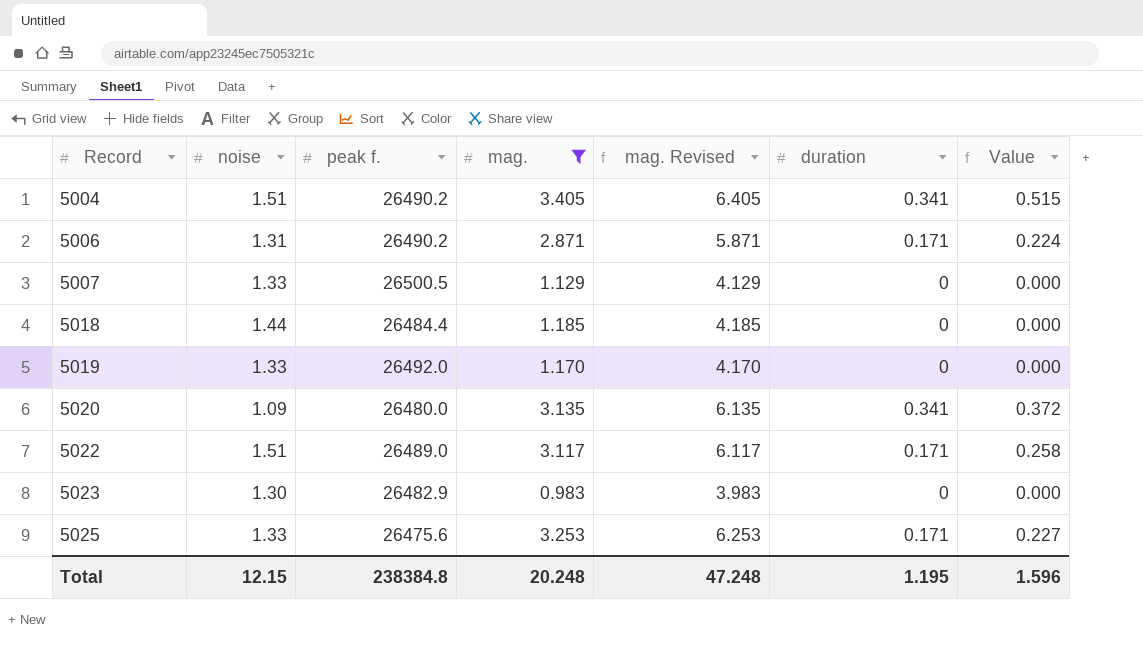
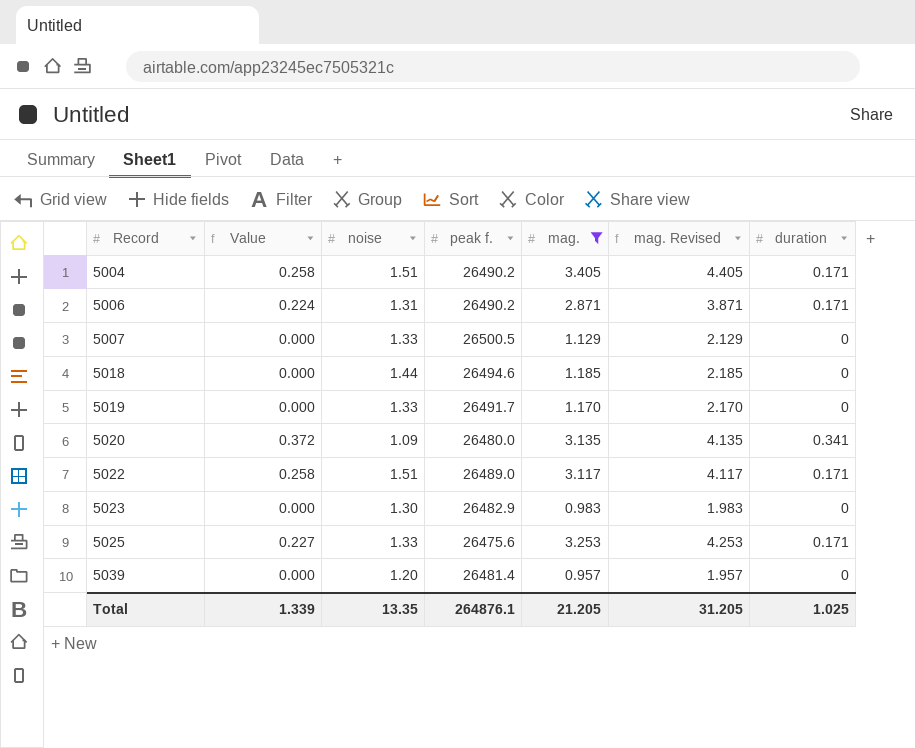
column Value | position: 7 -> 2
column mag. Revised | formula: [mag.] + 3 -> [mag.] + 1
5004 | Value: 0.515 -> 0.258
5004 | duration: 0.341 -> 0.171
5018 | peak f.: 26484.4 -> 26494.6
5019 | peak f.: 26492.0 -> 26491.7
row 5039: none -> 0.000 | 1.20 | 26481.4 | 0.957 | 1.957 | 0
Total | Value: 1.596 -> 1.339
Total | noise: 12.15 -> 13.35
Total | peak f.: 238384.8 -> 264876.1
Total | mag.: 20.248 -> 21.205
Total | mag. Revised: 47.248 -> 31.205
Total | duration: 1.195 -> 1.025

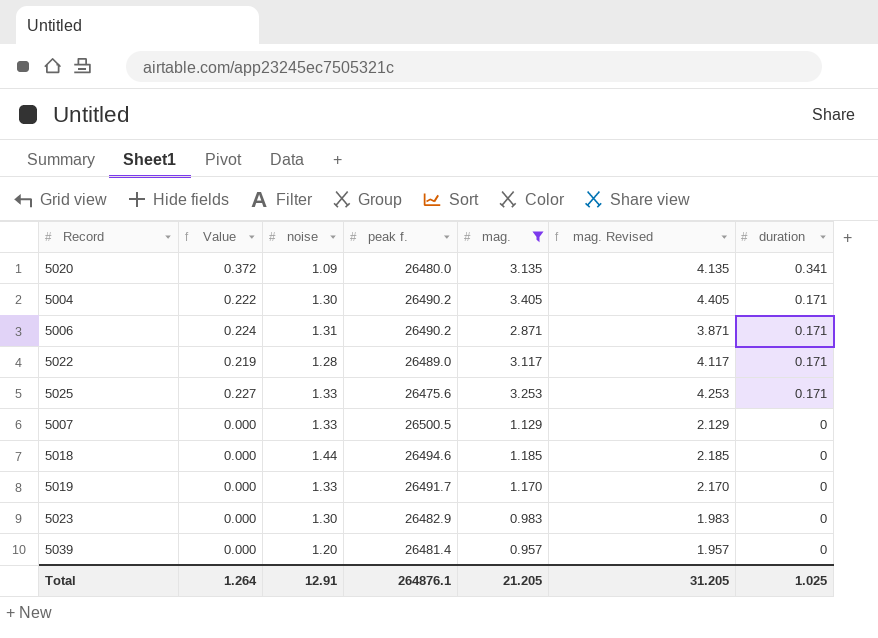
row order: Record ascending -> duration descending
5004 | Value: 0.258 -> 0.222
5004 | noise: 1.51 -> 1.30
5022 | Value: 0.258 -> 0.219
5022 | noise: 1.51 -> 1.28
Total | Value: 1.339 -> 1.264
Total | noise: 13.35 -> 12.91

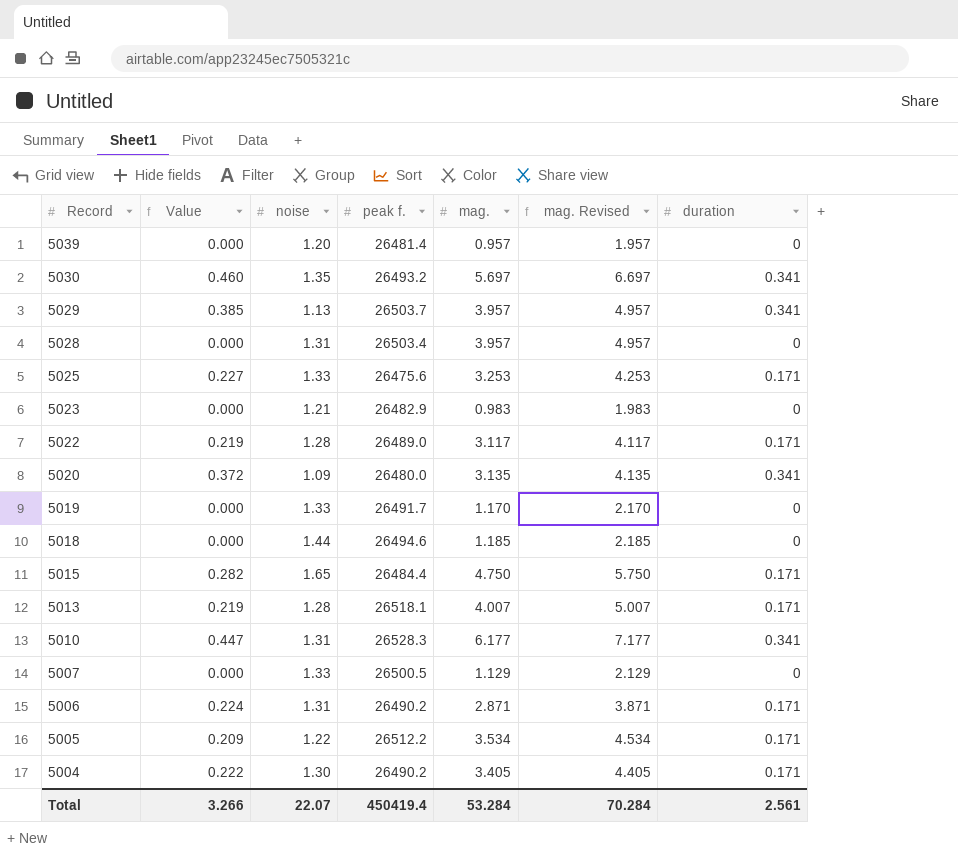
filter: mag. <= 3.405 -> none
row order: duration descending -> Record descending
5023 | noise: 1.30 -> 1.21
Total | Value: 1.264 -> 3.266
Total | noise: 12.91 -> 22.07
Total | peak f.: 264876.1 -> 450419.4
Total | mag.: 21.205 -> 53.284
Total | mag. Revised: 31.205 -> 70.284
Total | duration: 1.025 -> 2.561

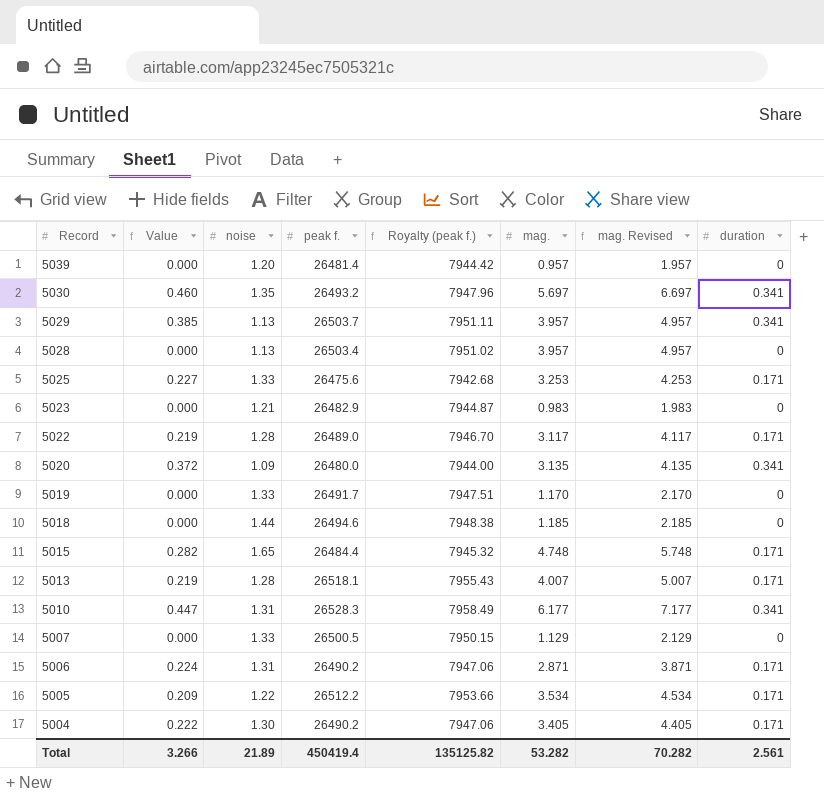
column Royalty (peak f.) | formula: none -> [peak f.] * 0.3
5028 | noise: 1.31 -> 1.13
5015 | mag.: 4.750 -> 4.748
5015 | mag. Revised: 5.750 -> 5.748
Total | noise: 22.07 -> 21.89
Total | mag.: 53.284 -> 53.282
Total | mag. Revised: 70.284 -> 70.282

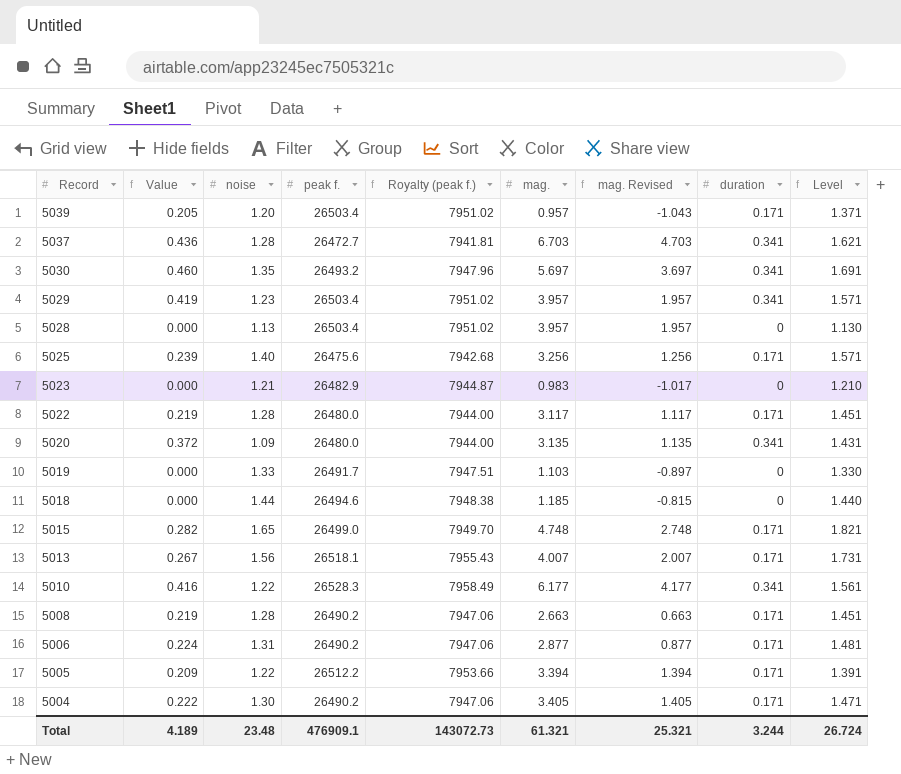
column mag. Revised | formula: [mag.] + 1 -> [mag.] - 2
column Level | formula: none -> [noise] + [duration]
row 5007: 0.000 | 1.33 | 26500.5 | 7950.15 | 1.129 | 2.129 | 0 -> none
5039 | Value: 0.000 -> 0.205
5039 | peak f.: 26481.4 -> 26503.4
5039 | Royalty (peak f.): 7944.42 -> 7951.02
5039 | duration: 0 -> 0.171
row 5037: none -> 0.436 | 1.28 | 26472.7 | 7941.81 | 6.703 | 4.703 | 0.341 | 1.621
5029 | Value: 0.385 -> 0.419
5029 | noise: 1.13 -> 1.23
5029 | peak f.: 26503.7 -> 26503.4
5029 | Royalty (peak f.): 7951.11 -> 7951.02
5025 | Value: 0.227 -> 0.239
5025 | noise: 1.33 -> 1.40
5025 | mag.: 3.253 -> 3.256
5022 | peak f.: 26489.0 -> 26480.0
5022 | Royalty (peak f.): 7946.70 -> 7944.00
5019 | mag.: 1.170 -> 1.103
5015 | peak f.: 26484.4 -> 26499.0
5015 | Royalty (peak f.): 7945.32 -> 7949.70
5013 | Value: 0.219 -> 0.267
5013 | noise: 1.28 -> 1.56
5010 | Value: 0.447 -> 0.416
5010 | noise: 1.31 -> 1.22
row 5008: none -> 0.219 | 1.28 | 26490.2 | 7947.06 | 2.663 | 0.663 | 0.171 | 1.451
5006 | mag.: 2.871 -> 2.877
5005 | mag.: 3.534 -> 3.394
Total | Value: 3.266 -> 4.189
Total | noise: 21.89 -> 23.48
Total | peak f.: 450419.4 -> 476909.1
Total | Royalty (peak f.): 135125.82 -> 143072.73
Total | mag.: 53.282 -> 61.321
Total | mag. Revised: 70.282 -> 25.321
Total | duration: 2.561 -> 3.244

